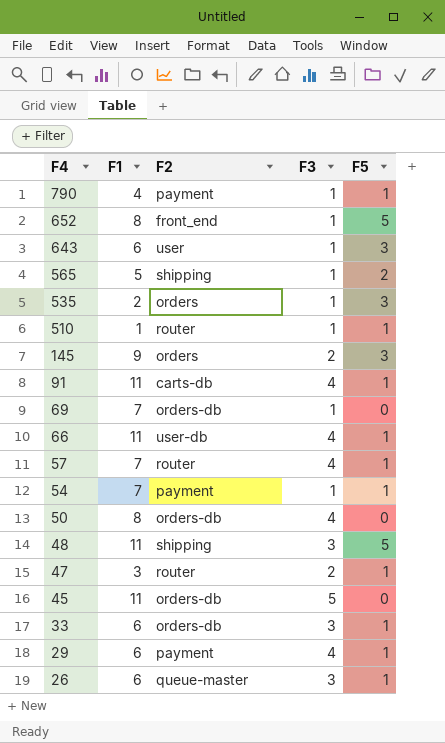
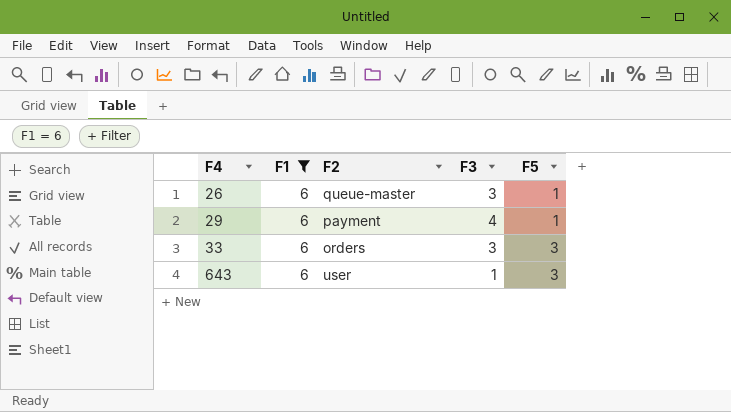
filter: none -> F1 = 6
row order: F4 descending -> F4 ascending
33 | F2: orders-db -> orders
33 | F5: 1 -> 3

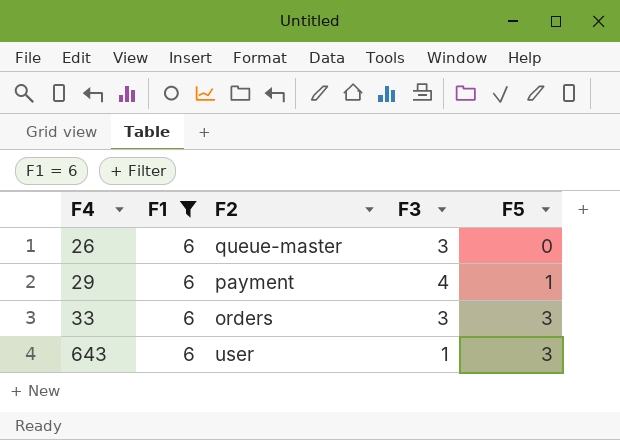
26 | F5: 1 -> 0

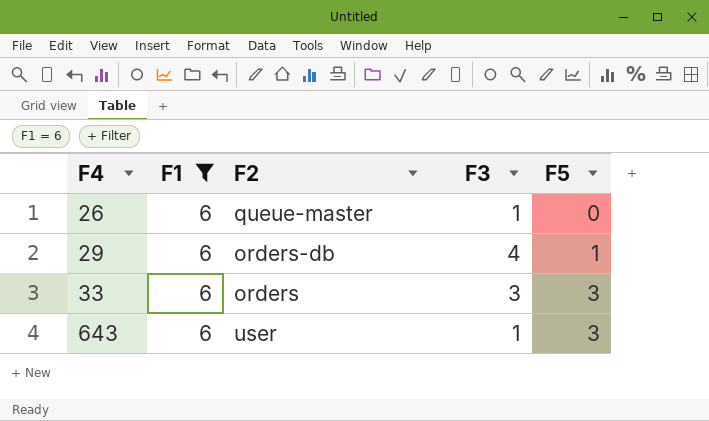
26 | F3: 3 -> 1
29 | F2: payment -> orders-db

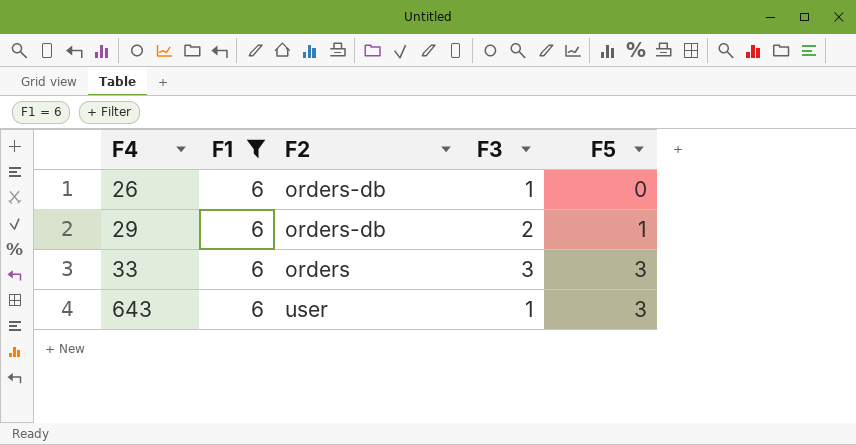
26 | F2: queue-master -> orders-db
29 | F3: 4 -> 2

